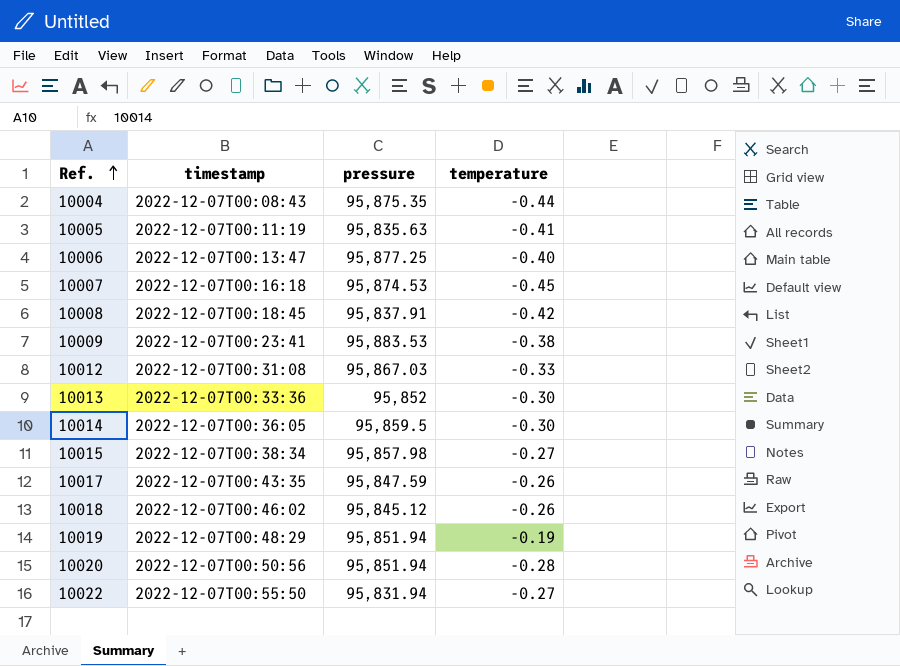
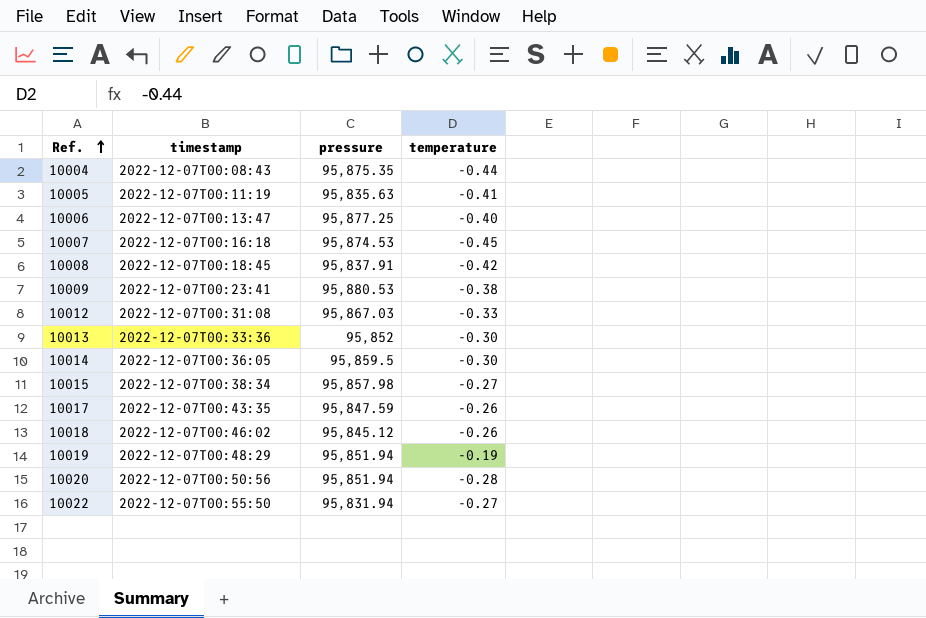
10009 | pressure: 95,883.53 -> 95,880.53

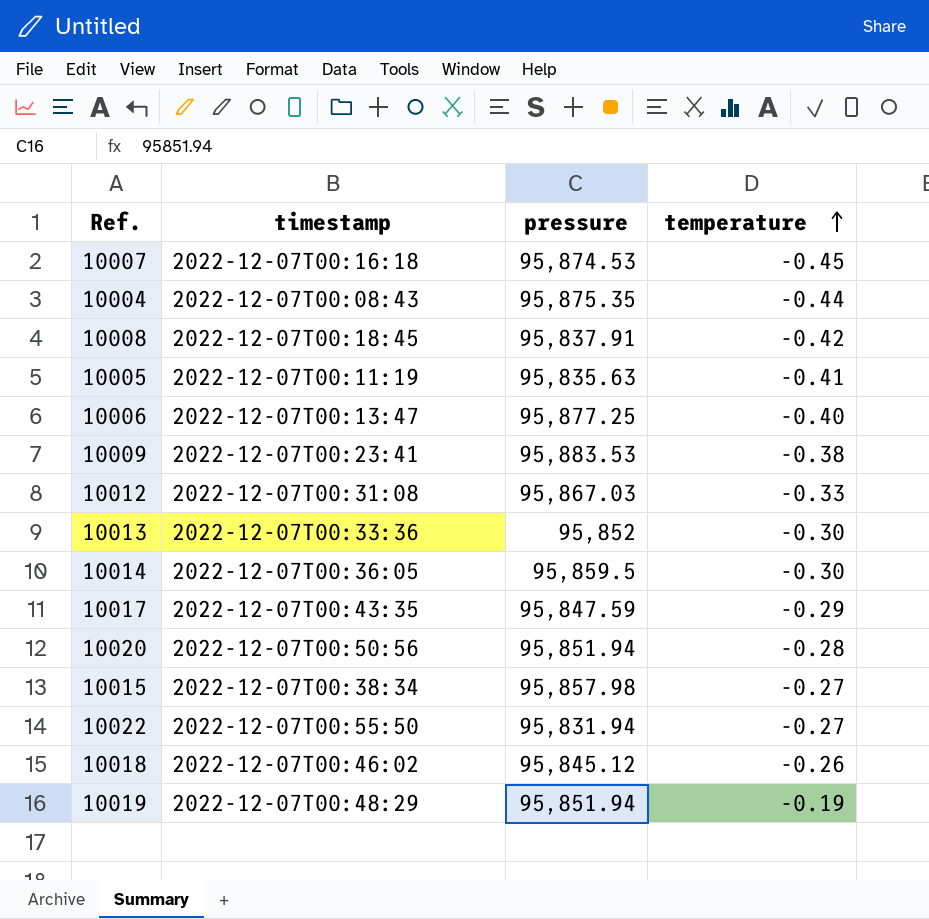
row order: Ref. ascending -> temperature ascending
10009 | pressure: 95,880.53 -> 95,883.53
10017 | temperature: -0.26 -> -0.29

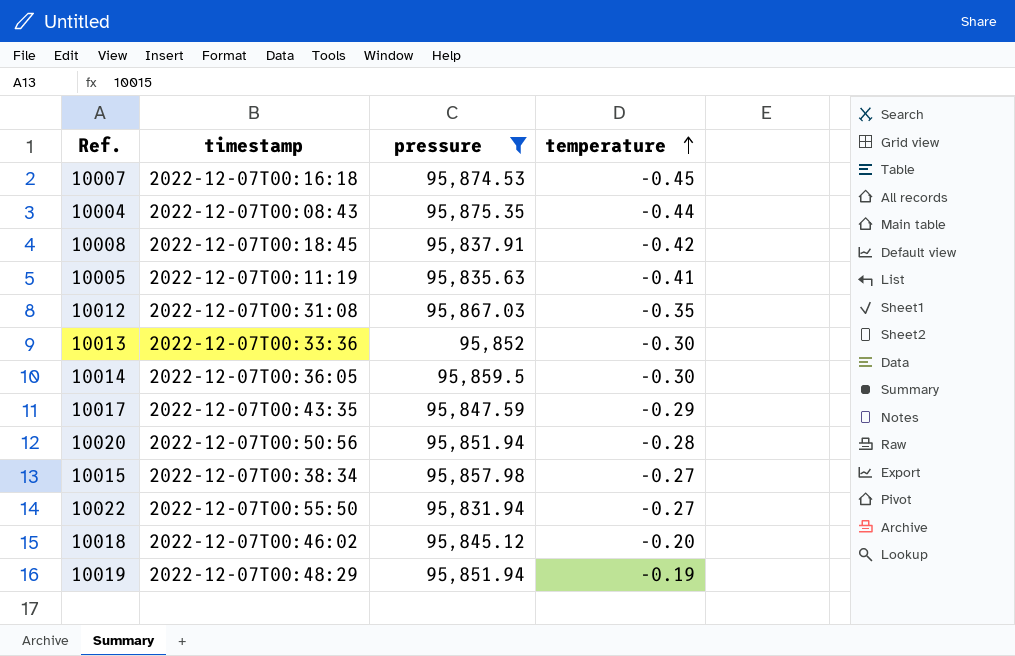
filter: none -> pressure <= 95,875.35
10012 | temperature: -0.33 -> -0.35
10018 | temperature: -0.26 -> -0.20

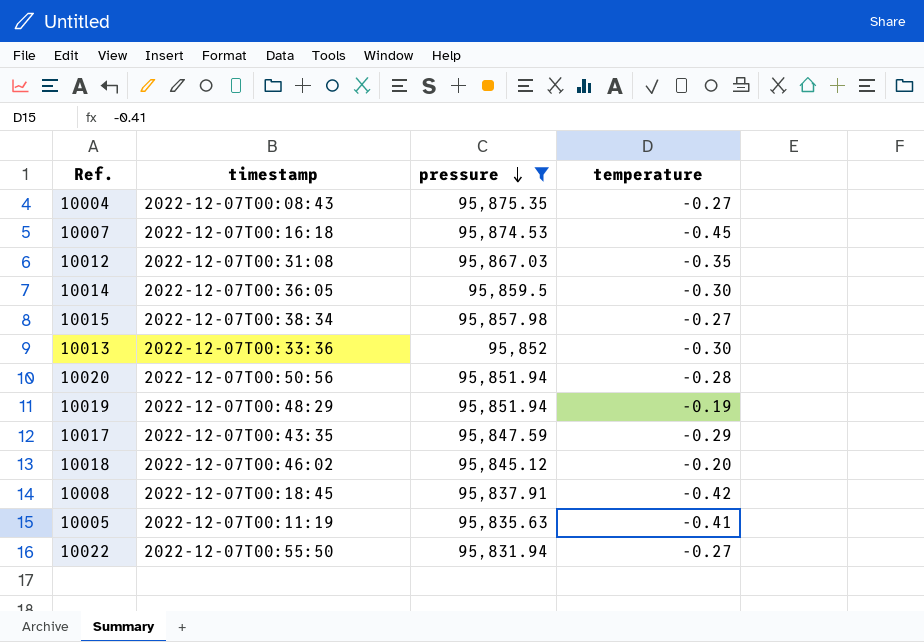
row order: temperature ascending -> pressure descending
10004 | temperature: -0.44 -> -0.27

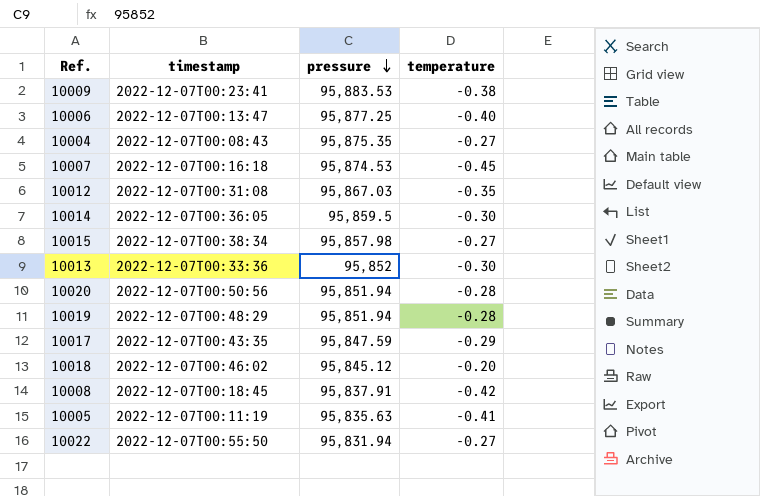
filter: pressure <= 95,875.35 -> none
10019 | temperature: -0.19 -> -0.28

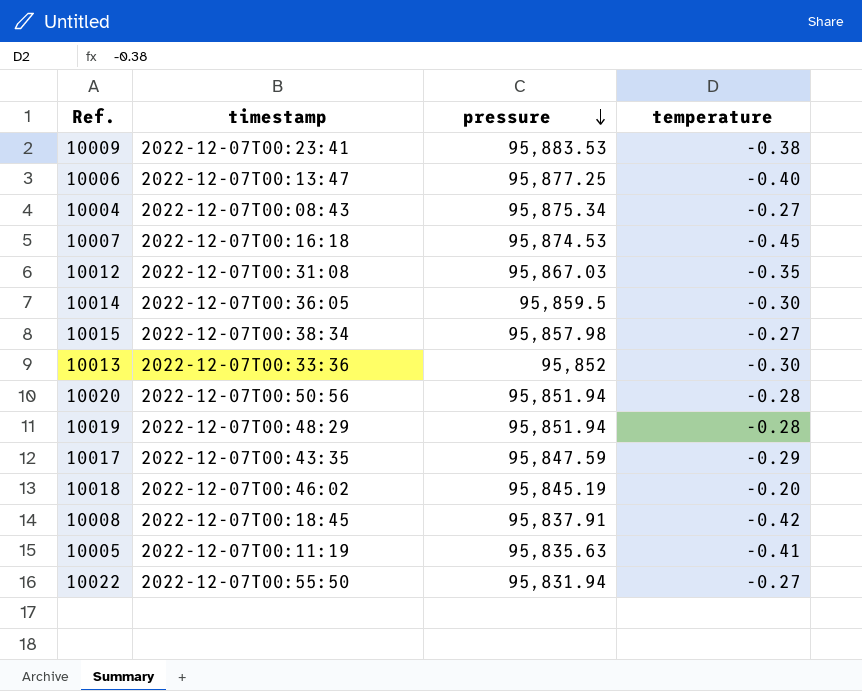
10004 | pressure: 95,875.35 -> 95,875.34
10018 | pressure: 95,845.12 -> 95,845.19

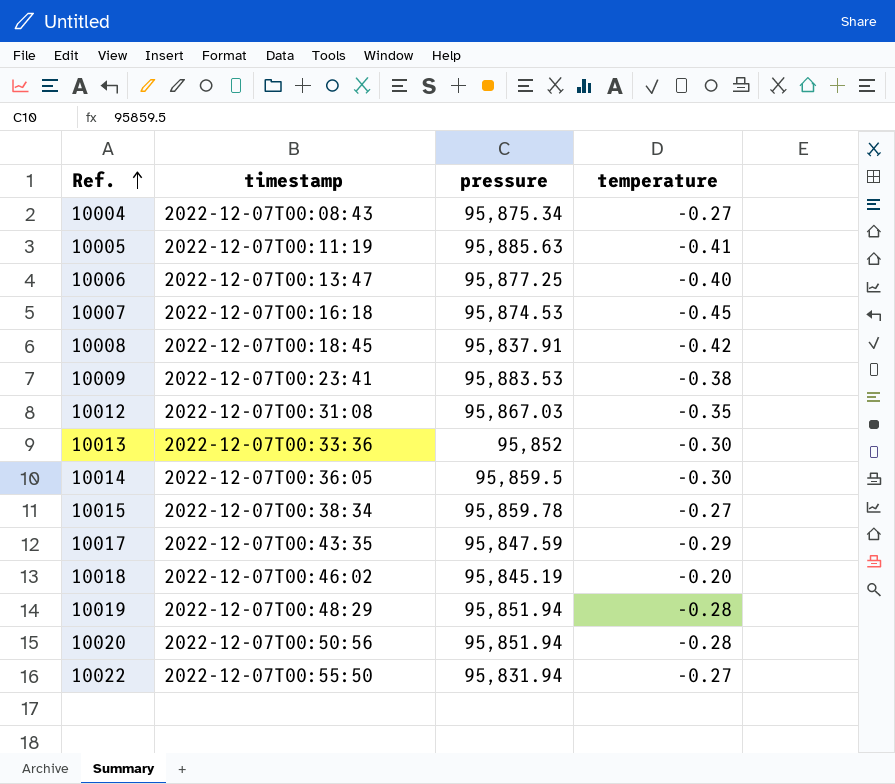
row order: pressure descending -> Ref. ascending
10005 | pressure: 95,835.63 -> 95,885.63
10015 | pressure: 95,857.98 -> 95,859.78

